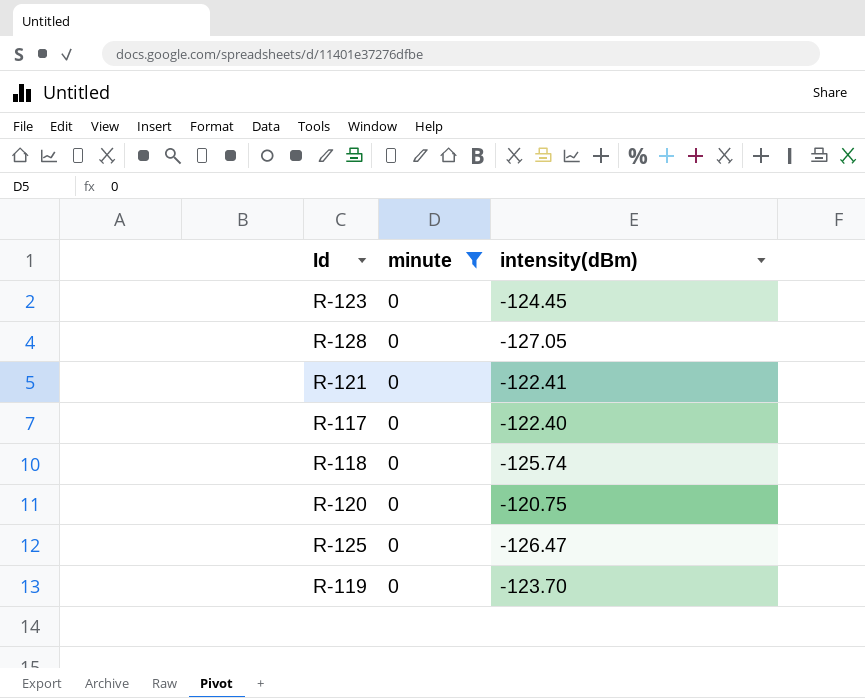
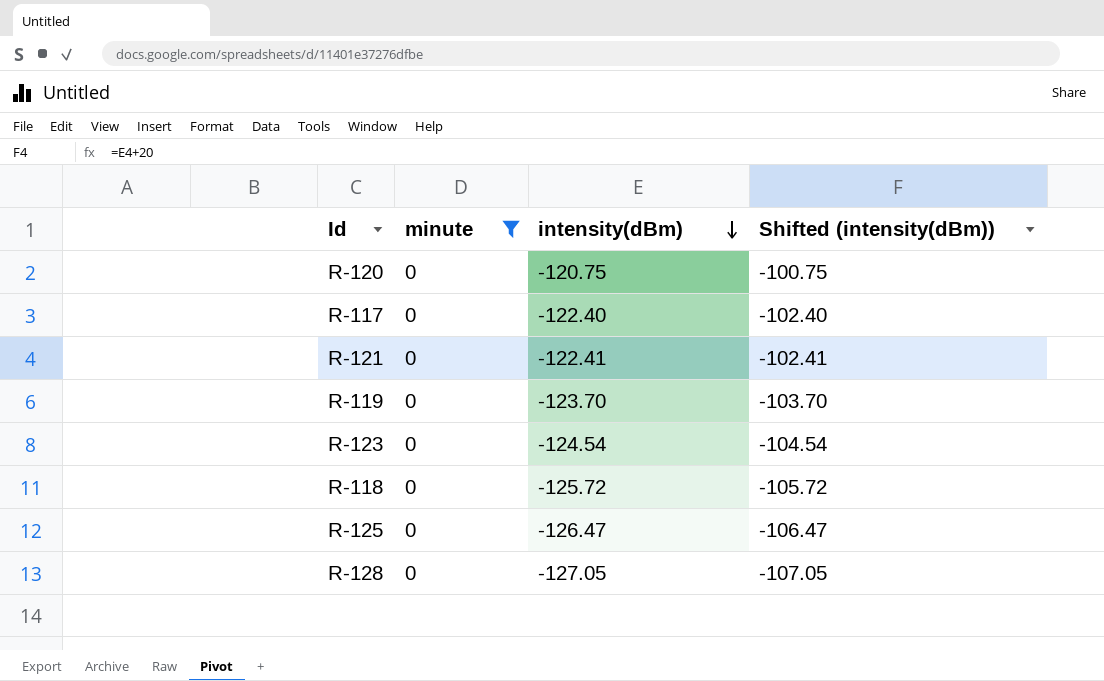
row order: none -> intensity(dBm) descending
column Shifted (intensity(dBm)) | formula: none -> [intensity(dBm)] + 20
R-123 | intensity(dBm): -124.45 -> -124.54
R-118 | intensity(dBm): -125.74 -> -125.72

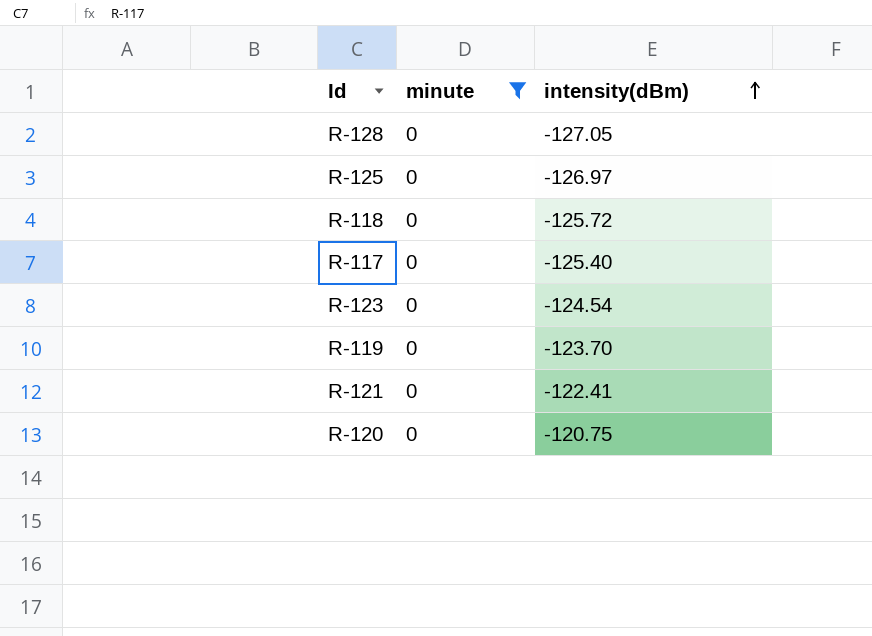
row order: intensity(dBm) descending -> intensity(dBm) ascending
column Shifted (intensity(dBm)) | formula: [intensity(dBm)] + 20 -> none
R-125 | intensity(dBm): -126.47 -> -126.97
R-117 | intensity(dBm): -122.40 -> -125.40

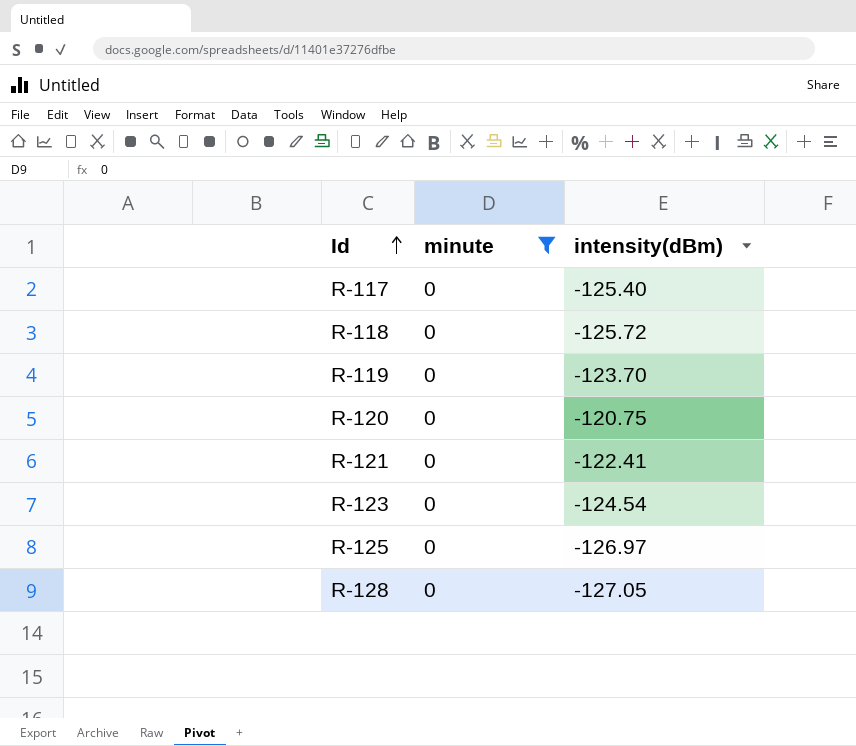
row order: intensity(dBm) ascending -> Id ascending

